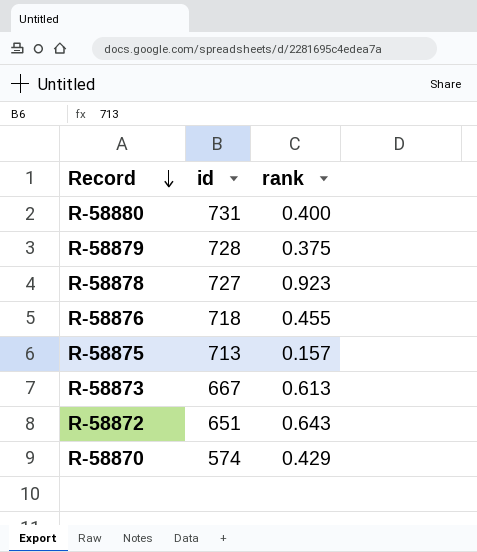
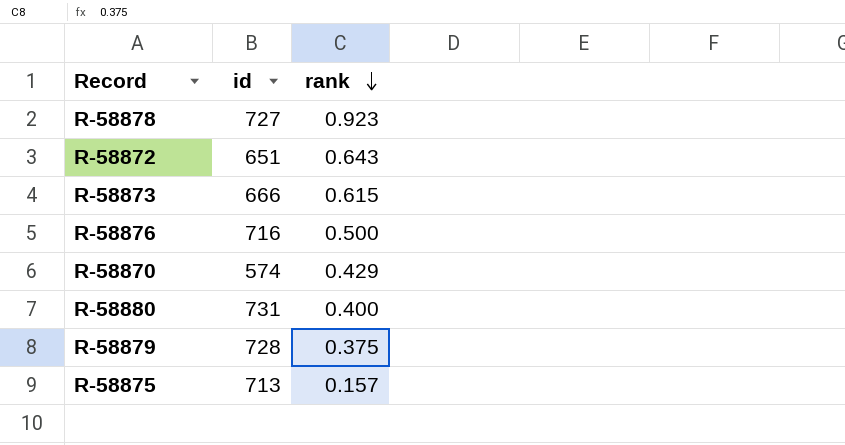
row order: Record descending -> rank descending
R-58873 | id: 667 -> 666
R-58873 | rank: 0.613 -> 0.615
R-58876 | id: 718 -> 716
R-58876 | rank: 0.455 -> 0.500

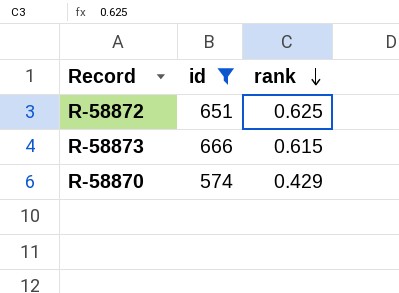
filter: none -> id <= 666
R-58872 | rank: 0.643 -> 0.625

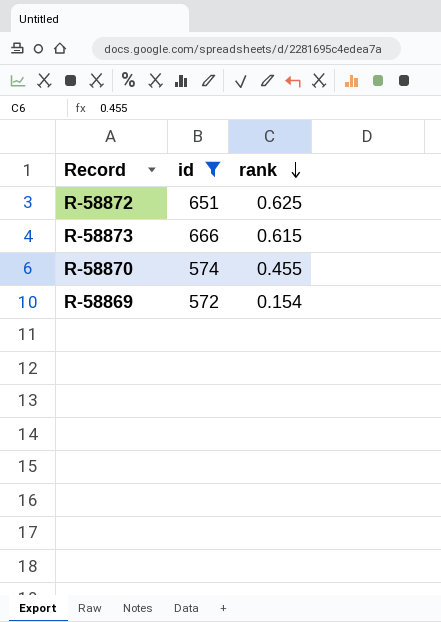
R-58870 | rank: 0.429 -> 0.455
row R-58869: none -> 572 | 0.154

